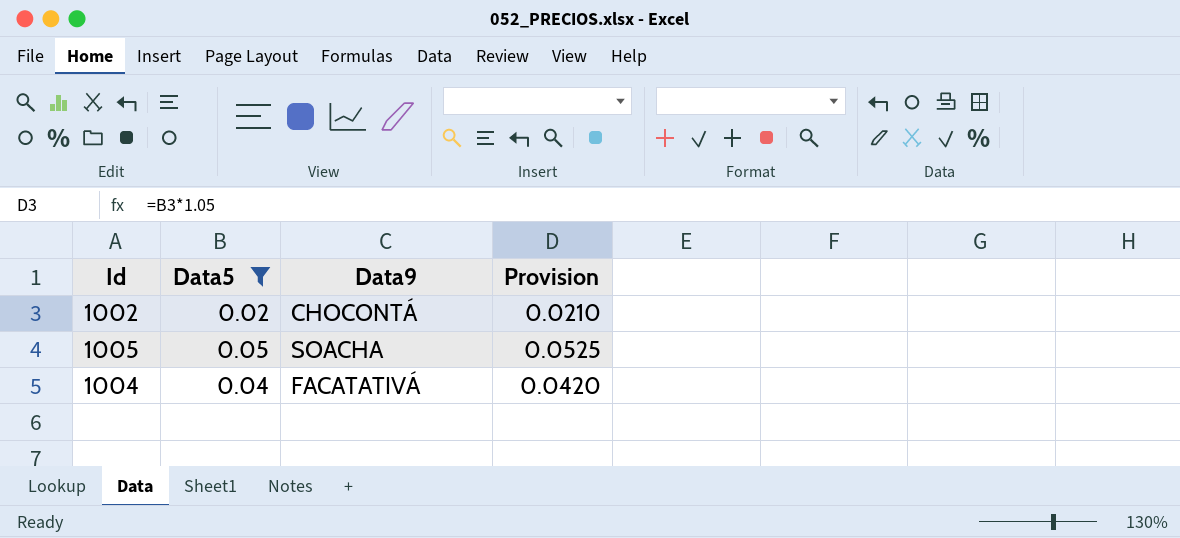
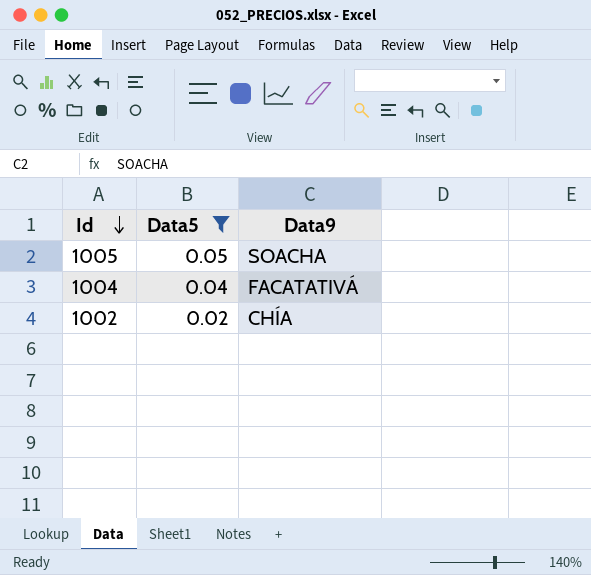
row order: none -> Id descending
column Provision | formula: [Data5] * 1.05 -> none
1002 | Data9: CHOCONTÁ -> CHÍA

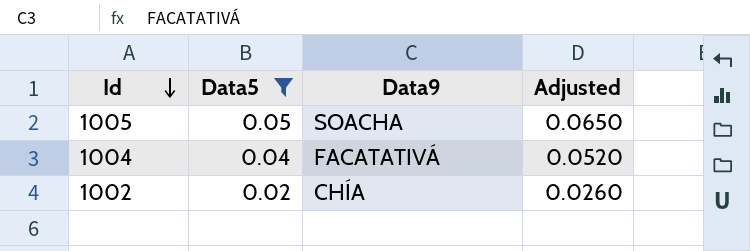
column Adjusted | formula: none -> [Data5] * 1.3

